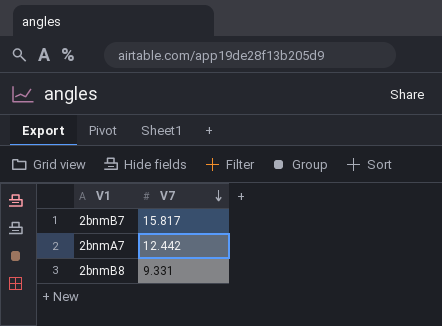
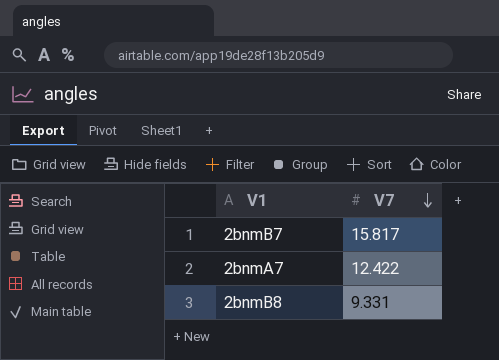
2bnmA7 | V7: 12.442 -> 12.422

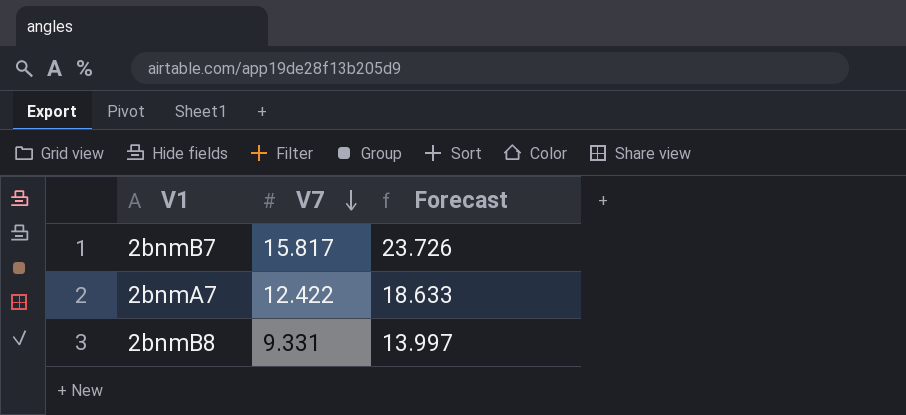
column Forecast | formula: none -> [V7] * 1.5

